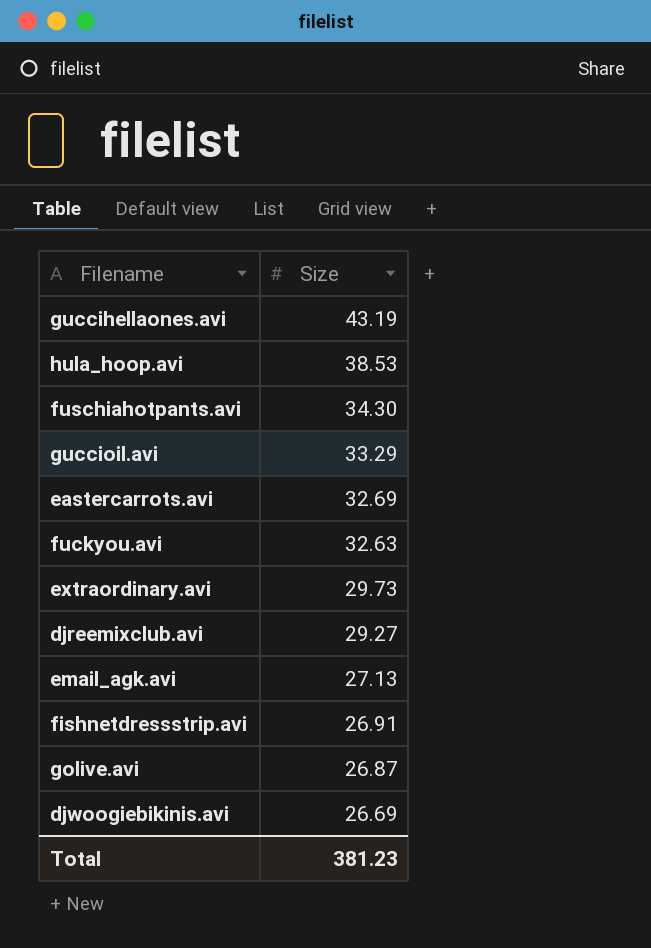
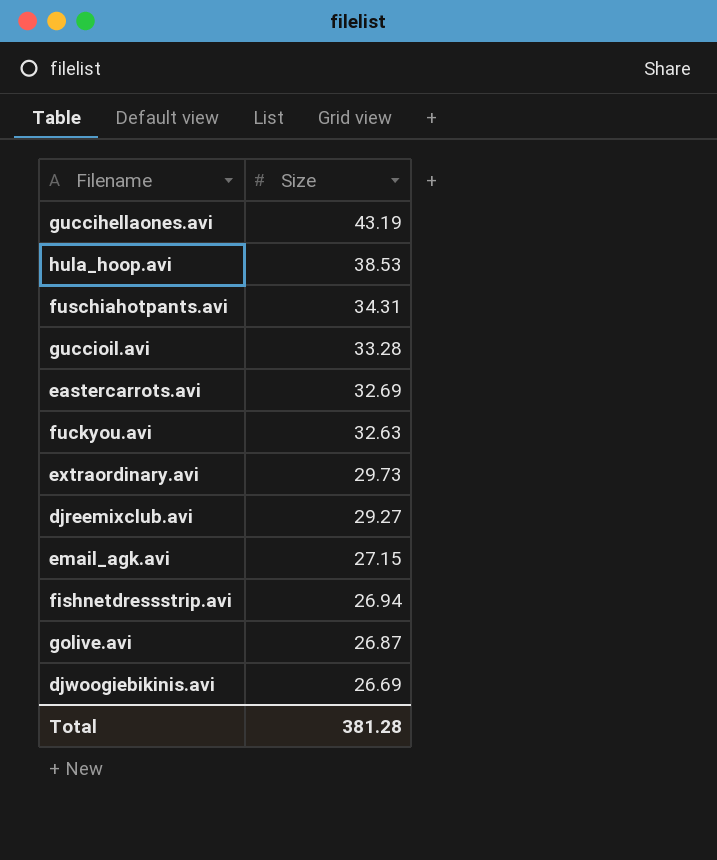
fuschiahotpants.avi | Size: 34.30 -> 34.31
guccioil.avi | Size: 33.29 -> 33.28
email_agk.avi | Size: 27.13 -> 27.15
fishnetdressstrip.avi | Size: 26.91 -> 26.94
Total | Size: 381.23 -> 381.28

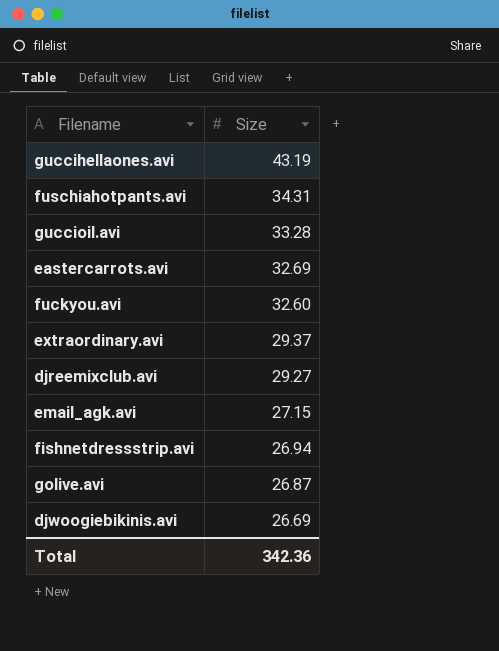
row hula_hoop.avi: 38.53 -> none
fuckyou.avi | Size: 32.63 -> 32.60
extraordinary.avi | Size: 29.73 -> 29.37
Total | Size: 381.28 -> 342.36

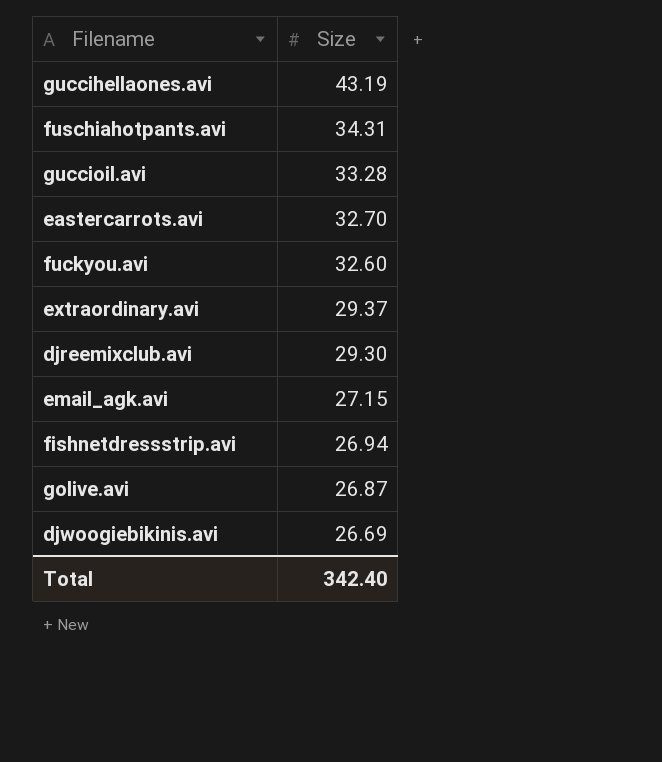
eastercarrots.avi | Size: 32.69 -> 32.70
djreemixclub.avi | Size: 29.27 -> 29.30
Total | Size: 342.36 -> 342.40

